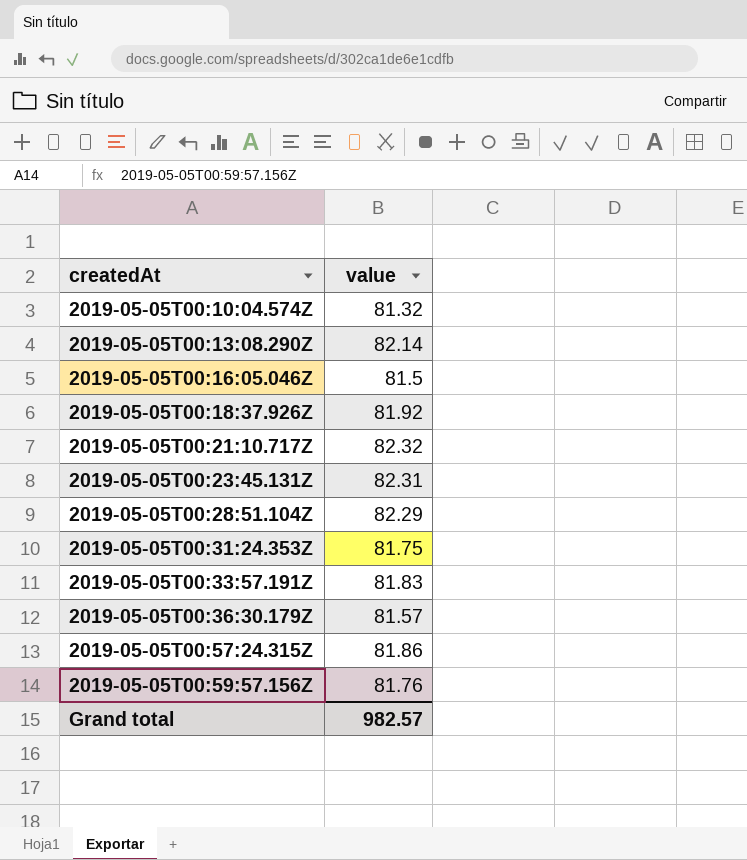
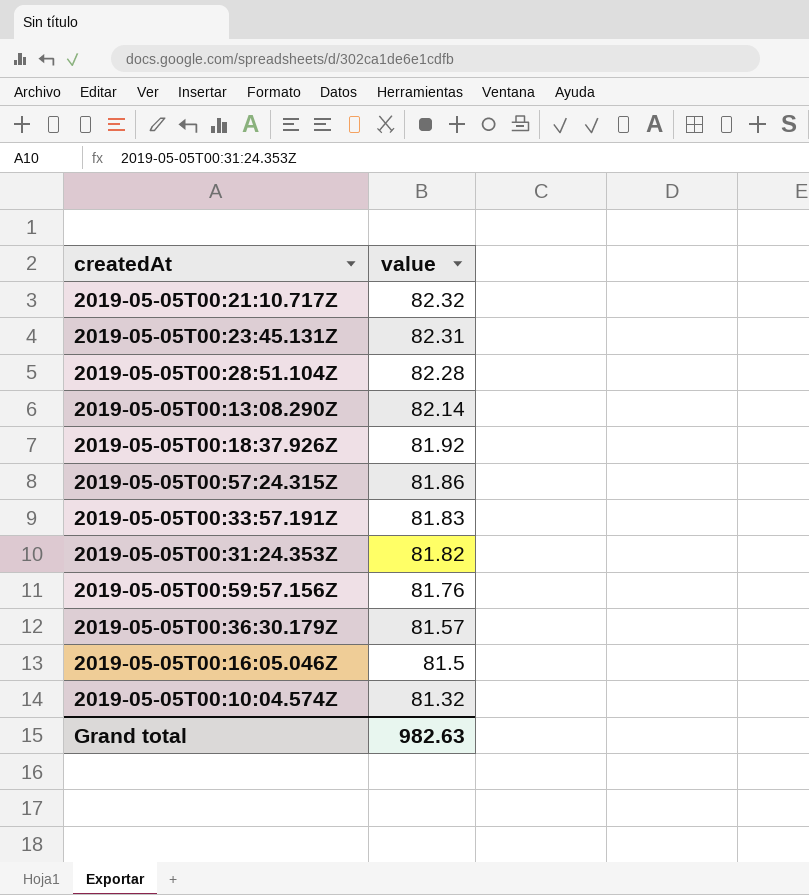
row order: createdAt ascending -> value descending
2019-05-05T00:28:51.104Z | value: 82.29 -> 82.28
2019-05-05T00:31:24.353Z | value: 81.75 -> 81.82
Grand total | value: 982.57 -> 982.63

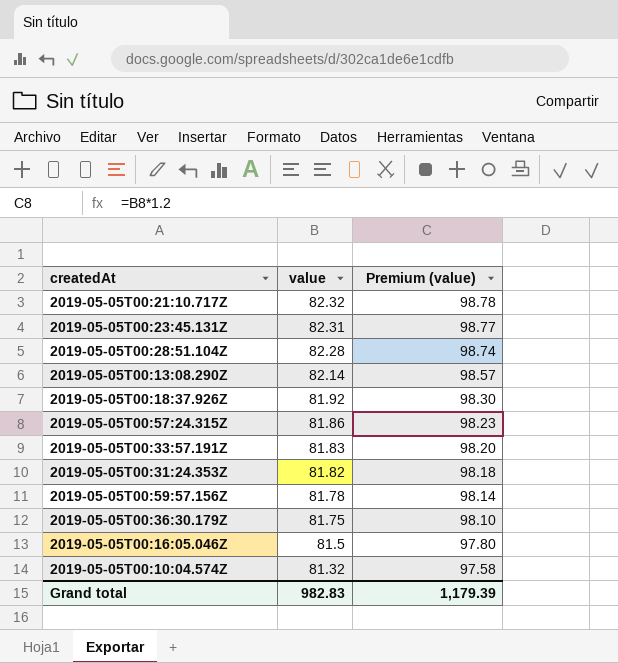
column Premium (value) | formula: none -> [value] * 1.2
2019-05-05T00:59:57.156Z | value: 81.76 -> 81.78
2019-05-05T00:36:30.179Z | value: 81.57 -> 81.75
Grand total | value: 982.63 -> 982.83

